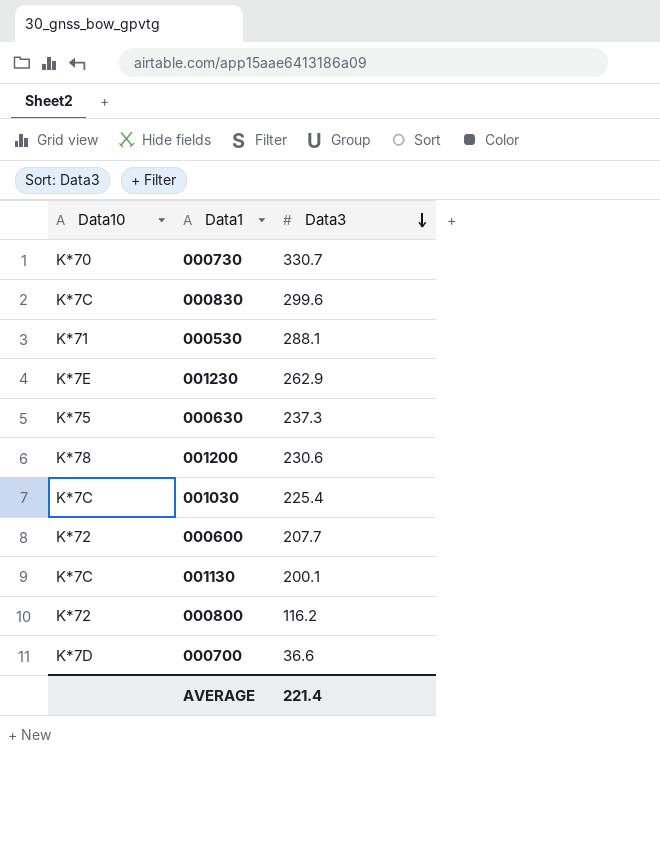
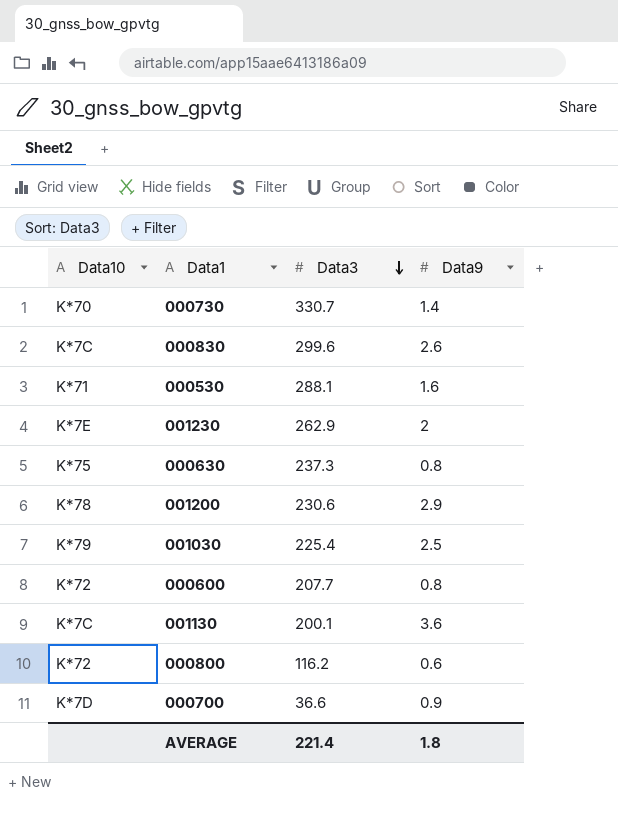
column Data9 | position: none -> 4
001030 | Data10: K*7C -> K*79

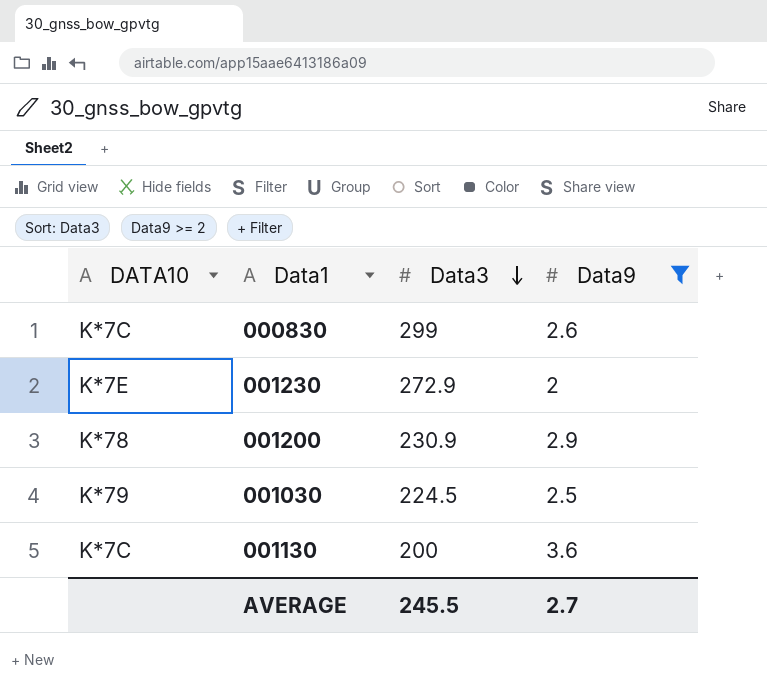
filter: none -> Data9 >= 2
column name: Data10 -> DATA10
000830 | Data3: 299.6 -> 299
001230 | Data3: 262.9 -> 272.9
001200 | Data3: 230.6 -> 230.9
001030 | Data3: 225.4 -> 224.5
001130 | Data3: 200.1 -> 200
AVERAGE | Data3: 221.4 -> 245.5
AVERAGE | Data9: 1.8 -> 2.7

